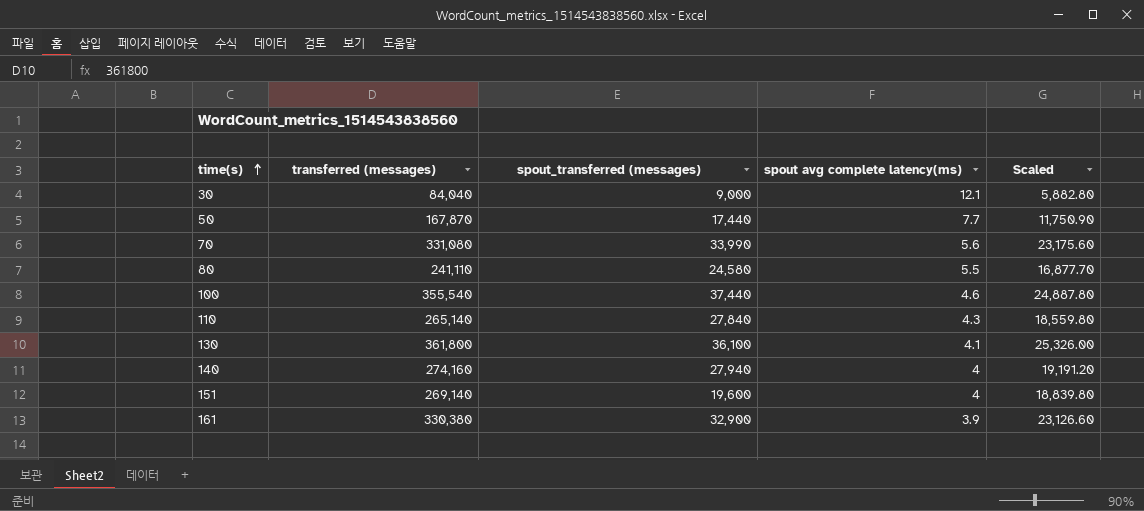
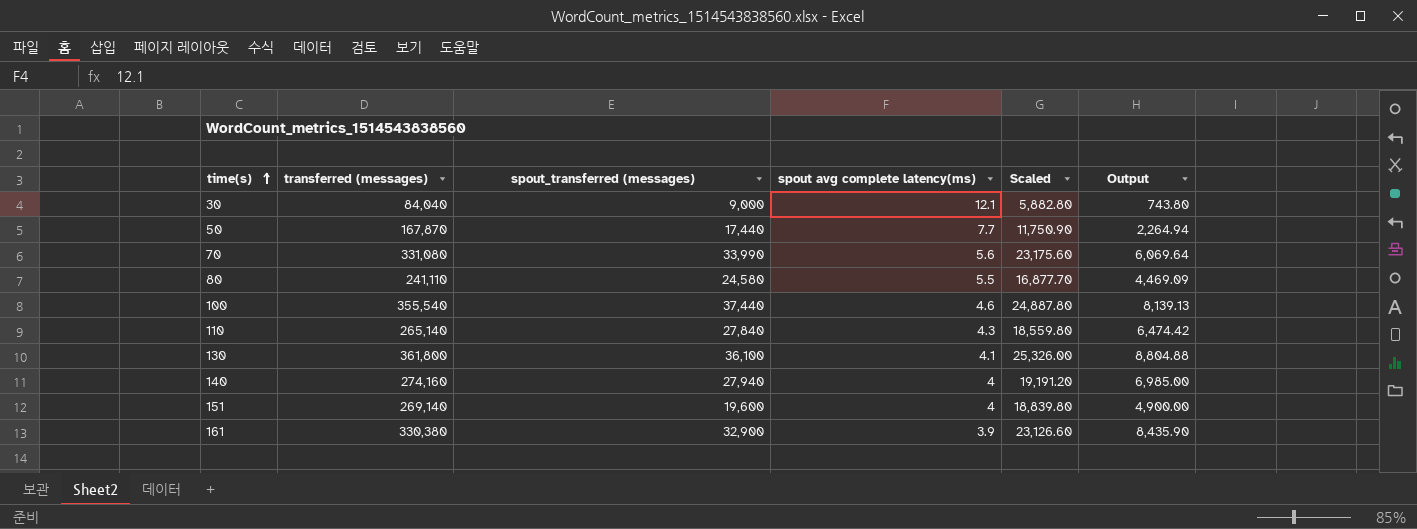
column Output | formula: none -> [spout_transferred (messages)] / [spout avg complete latency(ms)]

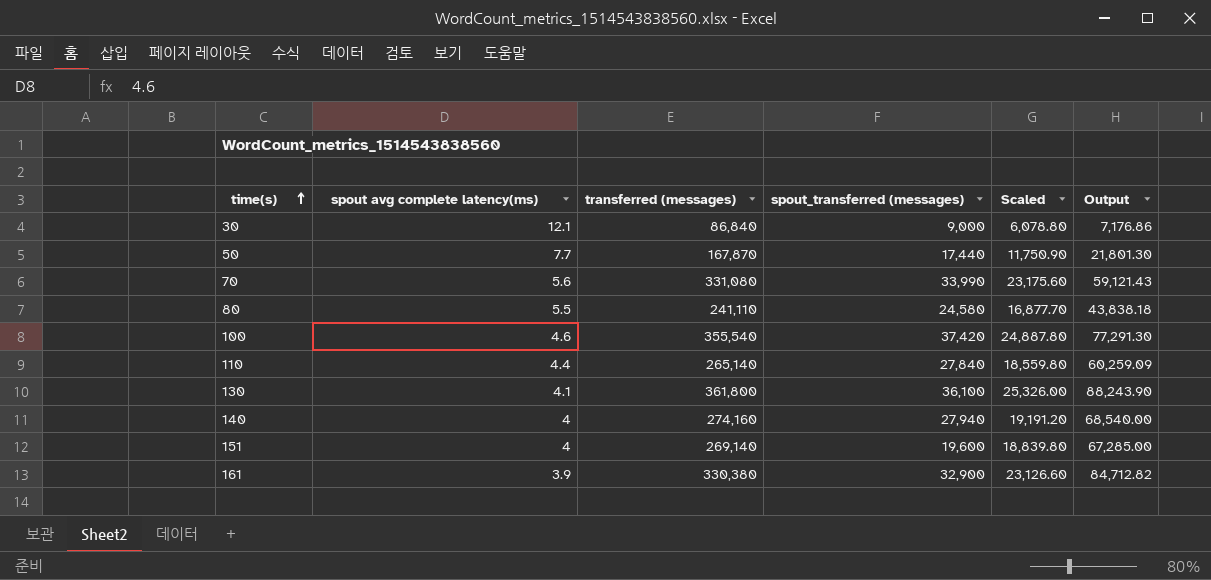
column spout avg complete latency(ms) | position: 4 -> 2
column Output | formula: [spout_transferred (messages)] / [spout avg complete latency(ms)] -> [transferred (messages)] / [spout avg complete latency(ms)]
30 | transferred (messages): 84,040 -> 86,840
30 | Scaled: 5,882.80 -> 6,078.80
100 | spout_transferred (messages): 37,440 -> 37,420
110 | spout avg complete latency(ms): 4.3 -> 4.4

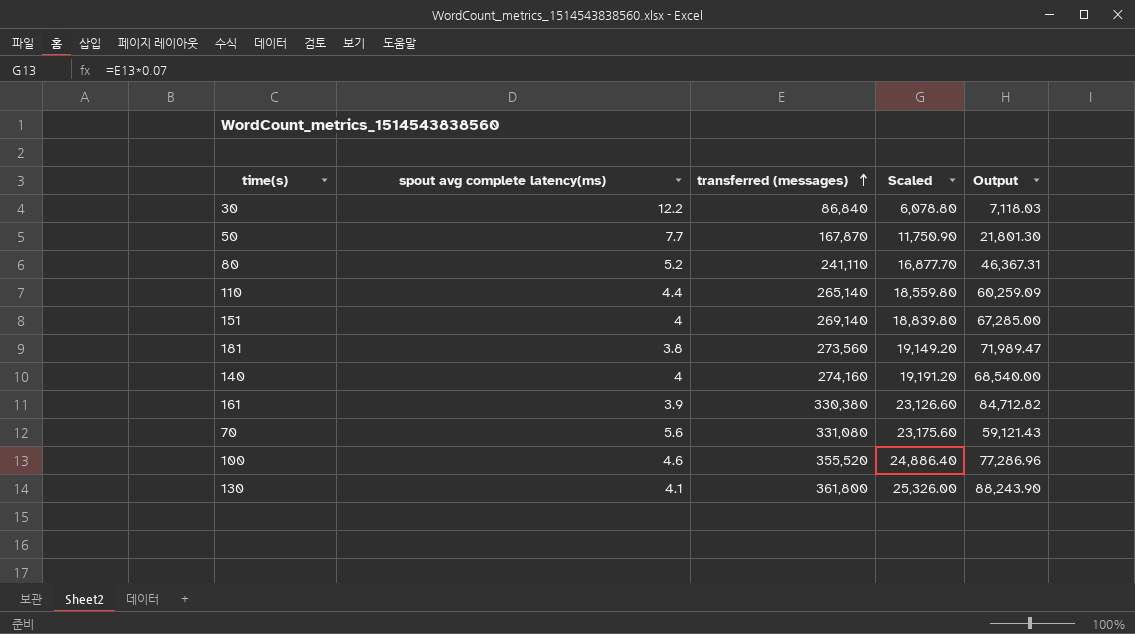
row order: time(s) ascending -> transferred (messages) ascending
column spout_transferred (messages) | position: 4 -> none
30 | spout avg complete latency(ms): 12.1 -> 12.2
30 | Output: 7,176.86 -> 7,118.03
80 | spout avg complete latency(ms): 5.5 -> 5.2
80 | Output: 43,838.18 -> 46,367.31
row 181: none -> 3.8 | 273,560 | 19,149.20 | 71,989.47
100 | transferred (messages): 355,540 -> 355,520
100 | Scaled: 24,887.80 -> 24,886.40
100 | Output: 77,291.30 -> 77,286.96

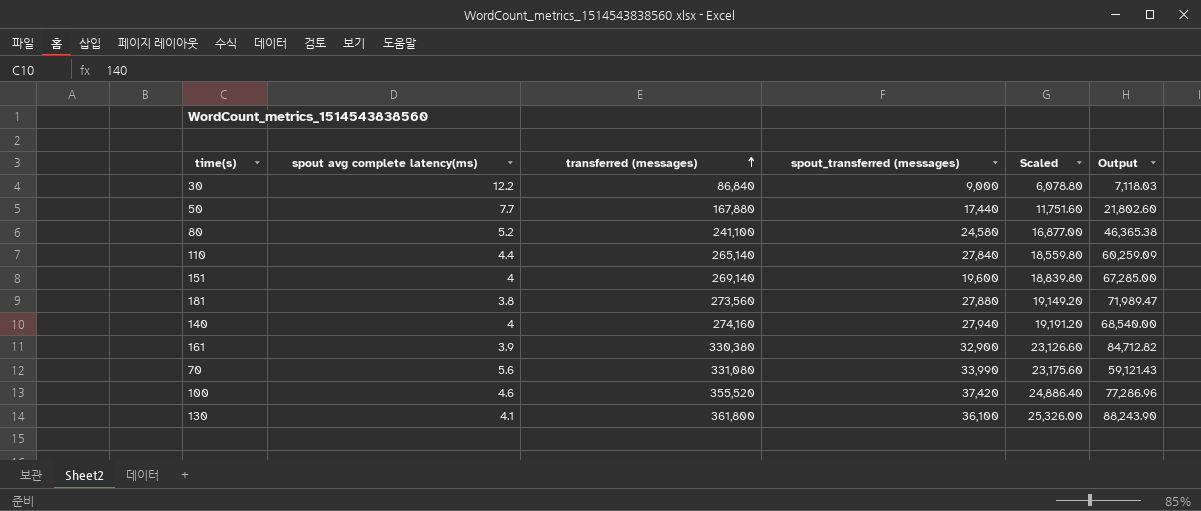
column spout_transferred (messages) | position: none -> 4
50 | transferred (messages): 167,870 -> 167,880
50 | Scaled: 11,750.90 -> 11,751.60
50 | Output: 21,801.30 -> 21,802.60
80 | transferred (messages): 241,110 -> 241,100
80 | Scaled: 16,877.70 -> 16,877.00
80 | Output: 46,367.31 -> 46,365.38

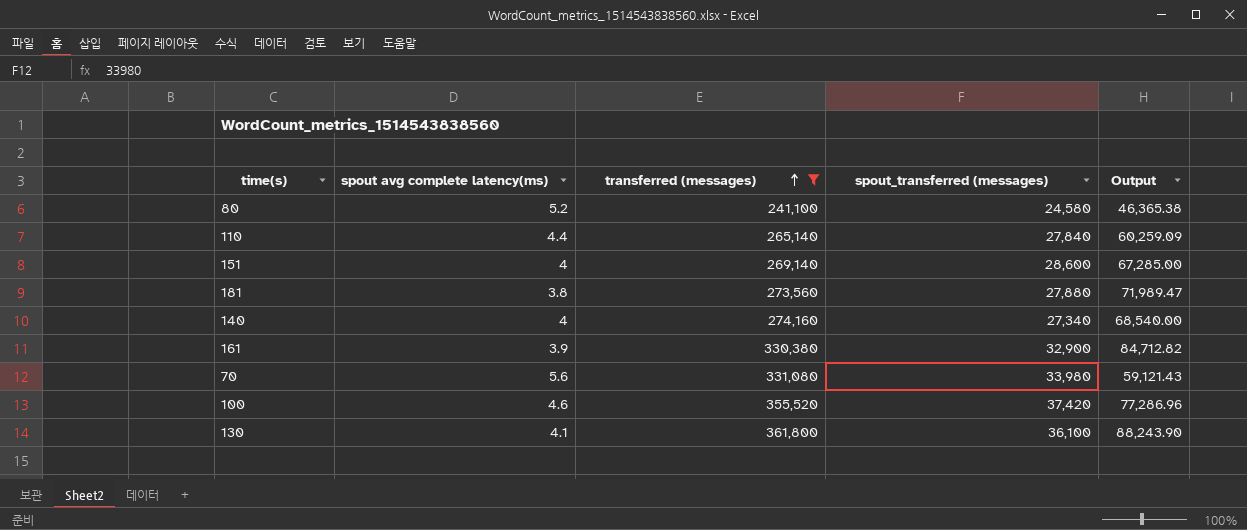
filter: none -> transferred (messages) >= 241,100
column Scaled | formula: [transferred (messages)] * 0.07 -> none
151 | spout_transferred (messages): 19,600 -> 28,600
140 | spout_transferred (messages): 27,940 -> 27,340
70 | spout_transferred (messages): 33,990 -> 33,980

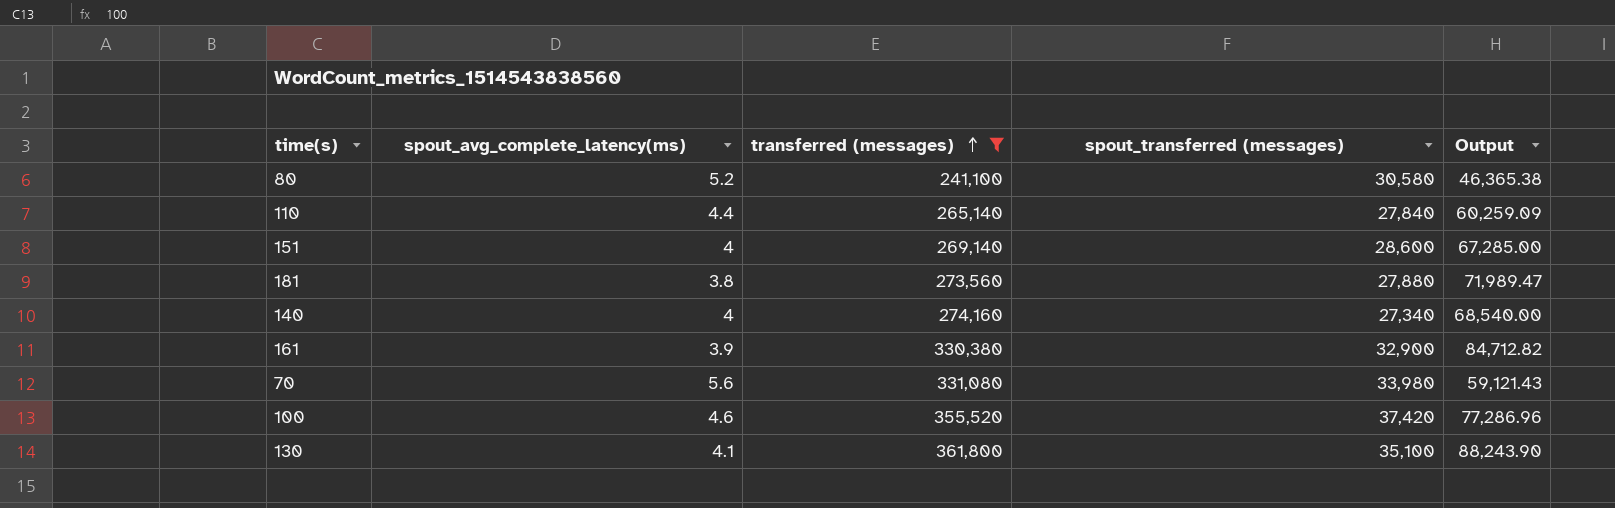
column name: spout avg complete latency(ms) -> spout_avg_complete_latency(ms)
80 | spout_transferred (messages): 24,580 -> 30,580
130 | spout_transferred (messages): 36,100 -> 35,100

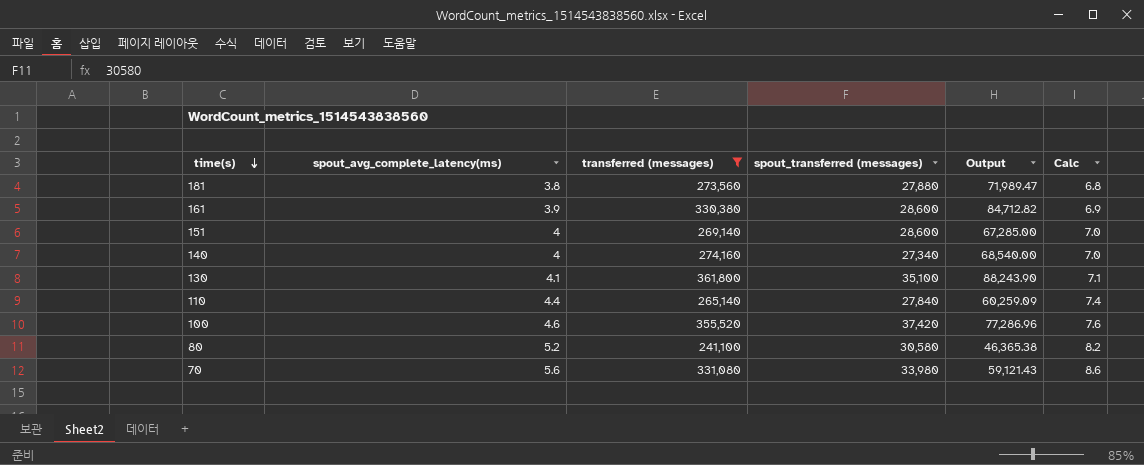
row order: transferred (messages) ascending -> time(s) descending
column Calc | formula: none -> [spout_avg_complete_latency(ms)] + 3
161 | spout_transferred (messages): 32,900 -> 28,600

